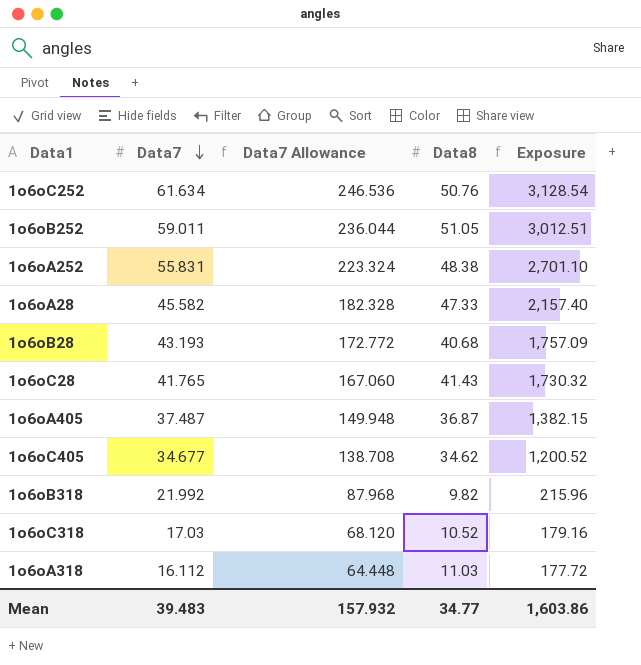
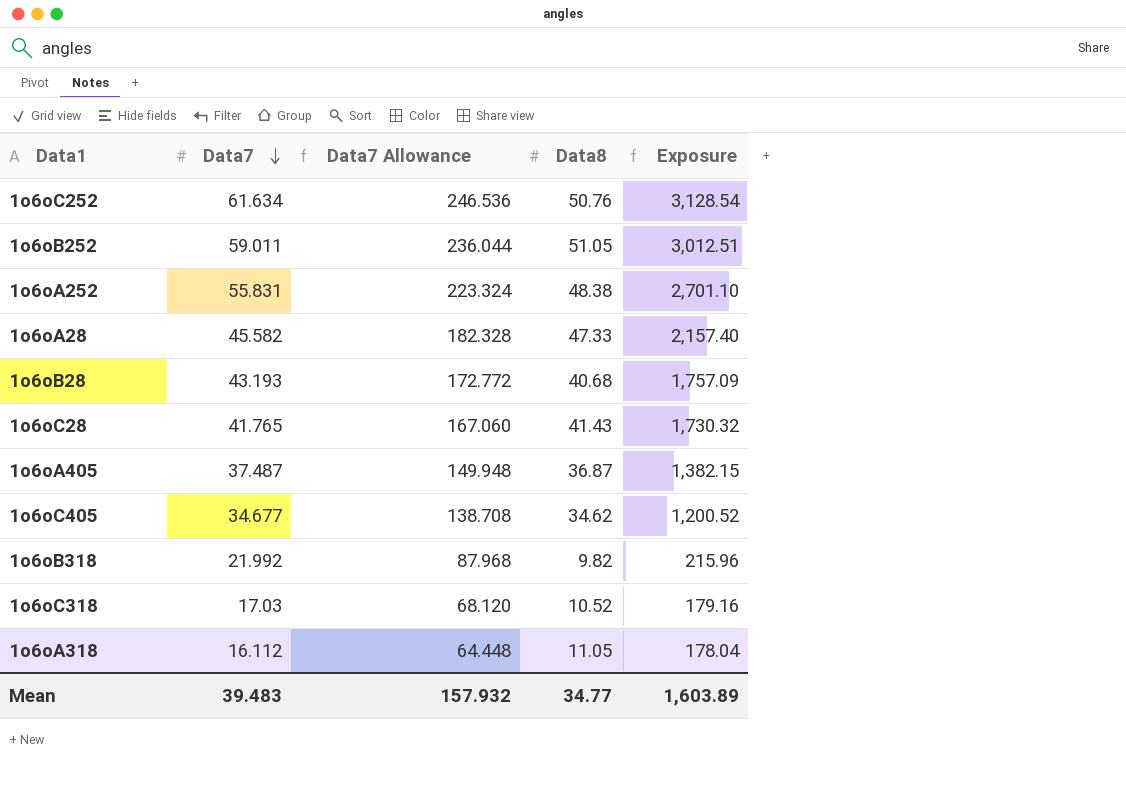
1o6oA318 | Data8: 11.03 -> 11.05
1o6oA318 | Exposure: 177.72 -> 178.04
Mean | Exposure: 1,603.86 -> 1,603.89

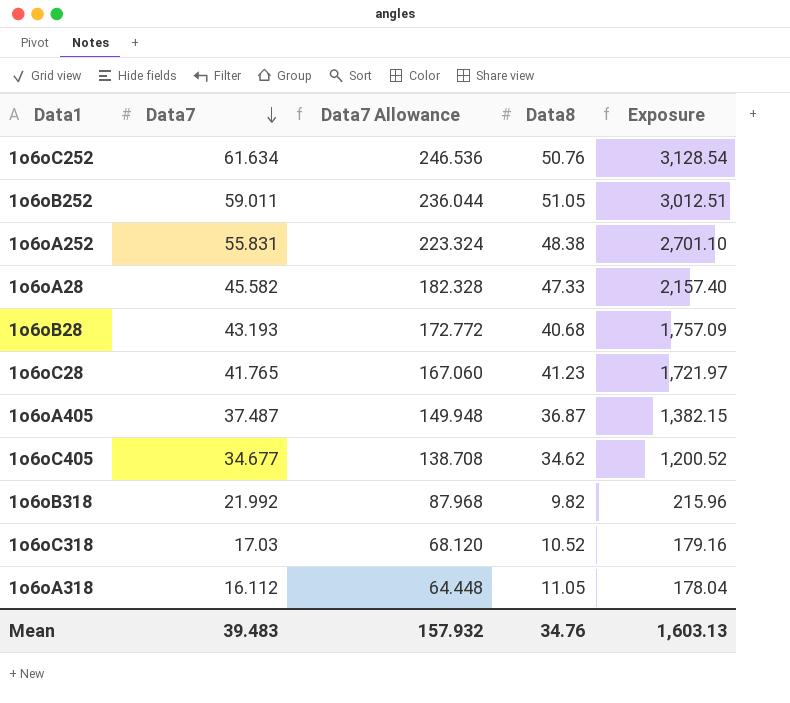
1o6oC28 | Data8: 41.43 -> 41.23
1o6oC28 | Exposure: 1,730.32 -> 1,721.97
Mean | Data8: 34.77 -> 34.76
Mean | Exposure: 1,603.89 -> 1,603.13

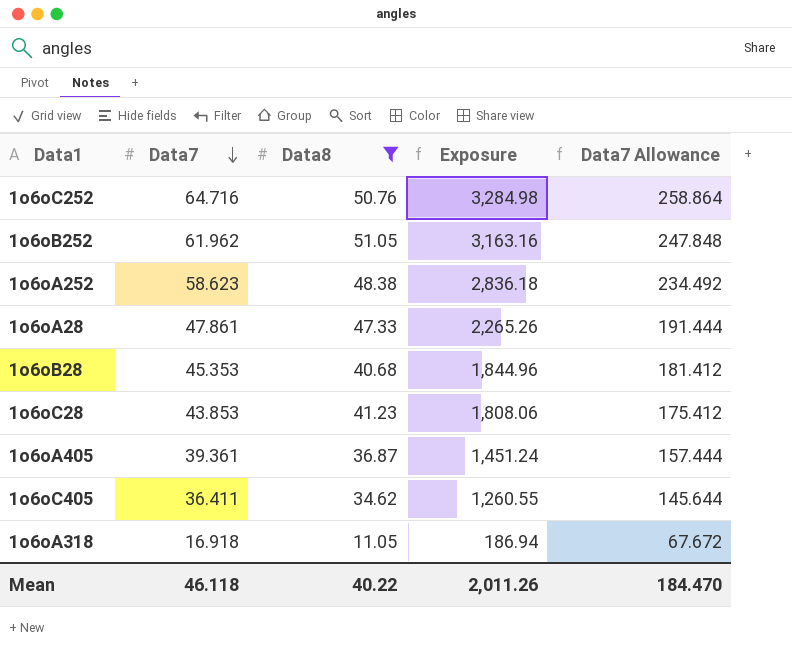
filter: none -> Data8 >= 11.05
column Data7 Allowance | position: 3 -> 5
1o6oC252 | Data7: 61.634 -> 64.716
1o6oC252 | Exposure: 3,128.54 -> 3,284.98
1o6oC252 | Data7 Allowance: 246.536 -> 258.864
1o6oB252 | Data7: 59.011 -> 61.962
1o6oB252 | Exposure: 3,012.51 -> 3,163.16
1o6oB252 | Data7 Allowance: 236.044 -> 247.848
1o6oA252 | Data7: 55.831 -> 58.623
1o6oA252 | Exposure: 2,701.10 -> 2,836.18
1o6oA252 | Data7 Allowance: 223.324 -> 234.492
1o6oA28 | Data7: 45.582 -> 47.861
1o6oA28 | Exposure: 2,157.40 -> 2,265.26
1o6oA28 | Data7 Allowance: 182.328 -> 191.444
1o6oB28 | Data7: 43.193 -> 45.353
1o6oB28 | Exposure: 1,757.09 -> 1,844.96
1o6oB28 | Data7 Allowance: 172.772 -> 181.412
1o6oC28 | Data7: 41.765 -> 43.853
1o6oC28 | Exposure: 1,721.97 -> 1,808.06
1o6oC28 | Data7 Allowance: 167.060 -> 175.412
1o6oA405 | Data7: 37.487 -> 39.361
1o6oA405 | Exposure: 1,382.15 -> 1,451.24
1o6oA405 | Data7 Allowance: 149.948 -> 157.444
1o6oC405 | Data7: 34.677 -> 36.411
1o6oC405 | Exposure: 1,200.52 -> 1,260.55
1o6oC405 | Data7 Allowance: 138.708 -> 145.644
1o6oA318 | Data7: 16.112 -> 16.918
1o6oA318 | Exposure: 178.04 -> 186.94
1o6oA318 | Data7 Allowance: 64.448 -> 67.672
Mean | Data7: 39.483 -> 46.118
Mean | Data8: 34.76 -> 40.22
Mean | Exposure: 1,603.13 -> 2,011.26
Mean | Data7 Allowance: 157.932 -> 184.470

